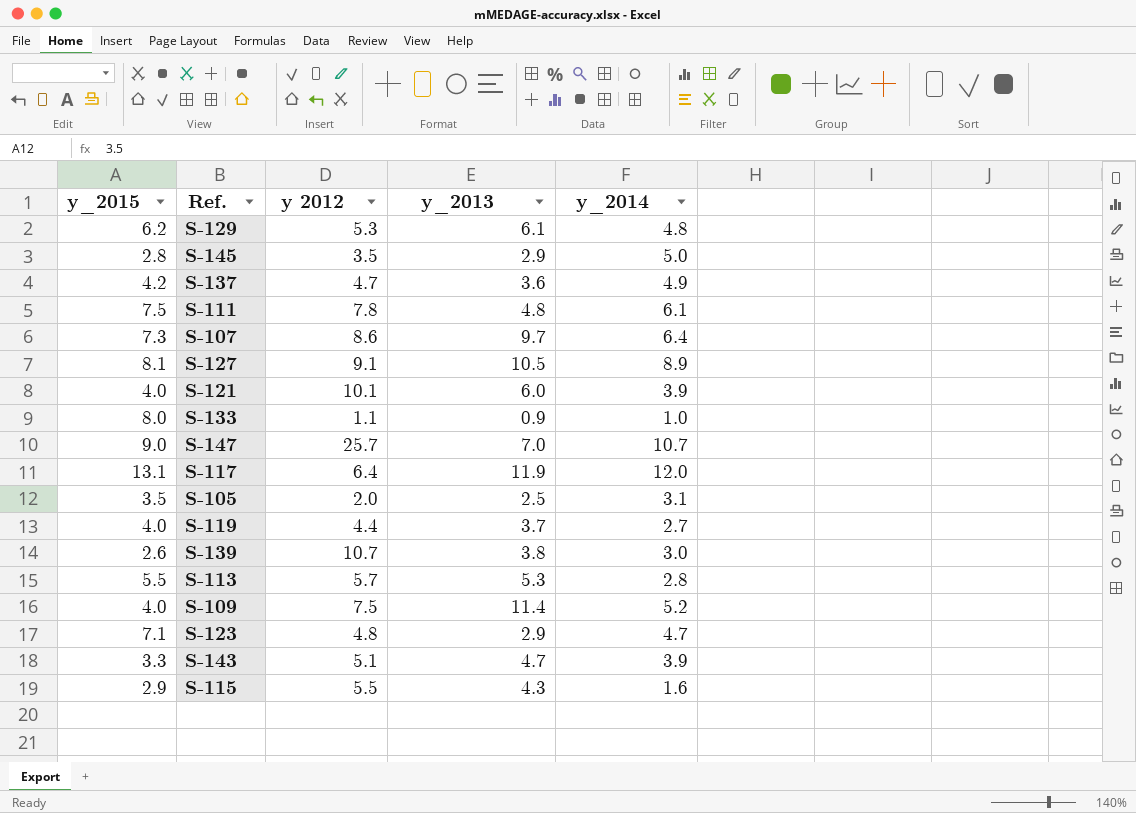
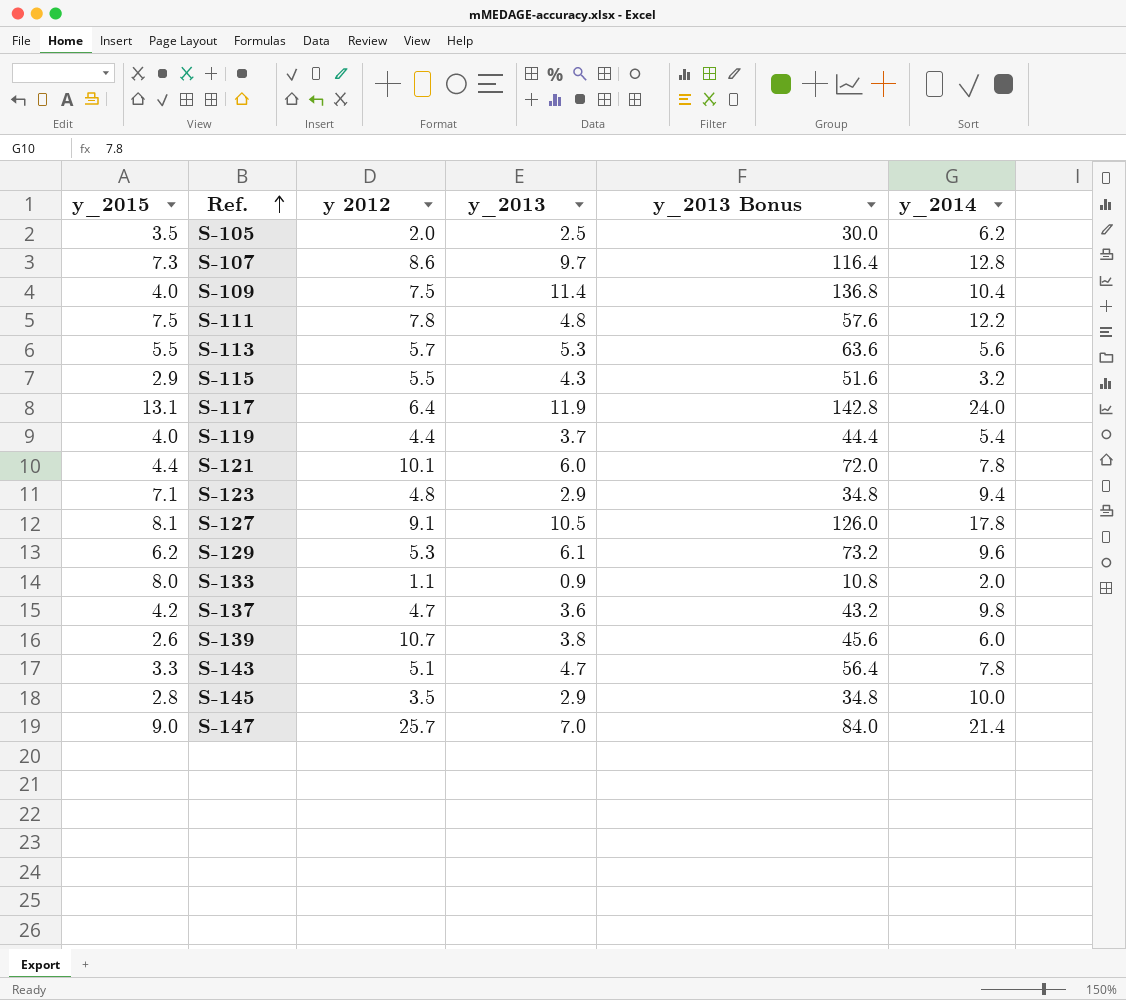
row order: none -> Ref. ascending
column y_2013 Bonus | formula: none -> [y_2013] * 12
S-105 | y_2014: 3.1 -> 6.2
S-107 | y_2014: 6.4 -> 12.8
S-109 | y_2014: 5.2 -> 10.4
S-111 | y_2014: 6.1 -> 12.2
S-113 | y_2014: 2.8 -> 5.6
S-115 | y_2014: 1.6 -> 3.2
S-117 | y_2014: 12.0 -> 24.0
S-119 | y_2014: 2.7 -> 5.4
S-121 | y_2015: 4.0 -> 4.4
S-121 | y_2014: 3.9 -> 7.8
S-123 | y_2014: 4.7 -> 9.4
S-127 | y_2014: 8.9 -> 17.8
S-129 | y_2014: 4.8 -> 9.6
S-133 | y_2014: 1.0 -> 2.0
S-137 | y_2014: 4.9 -> 9.8
S-139 | y_2014: 3.0 -> 6.0
S-143 | y_2014: 3.9 -> 7.8
S-145 | y_2014: 5.0 -> 10.0
S-147 | y_2014: 10.7 -> 21.4

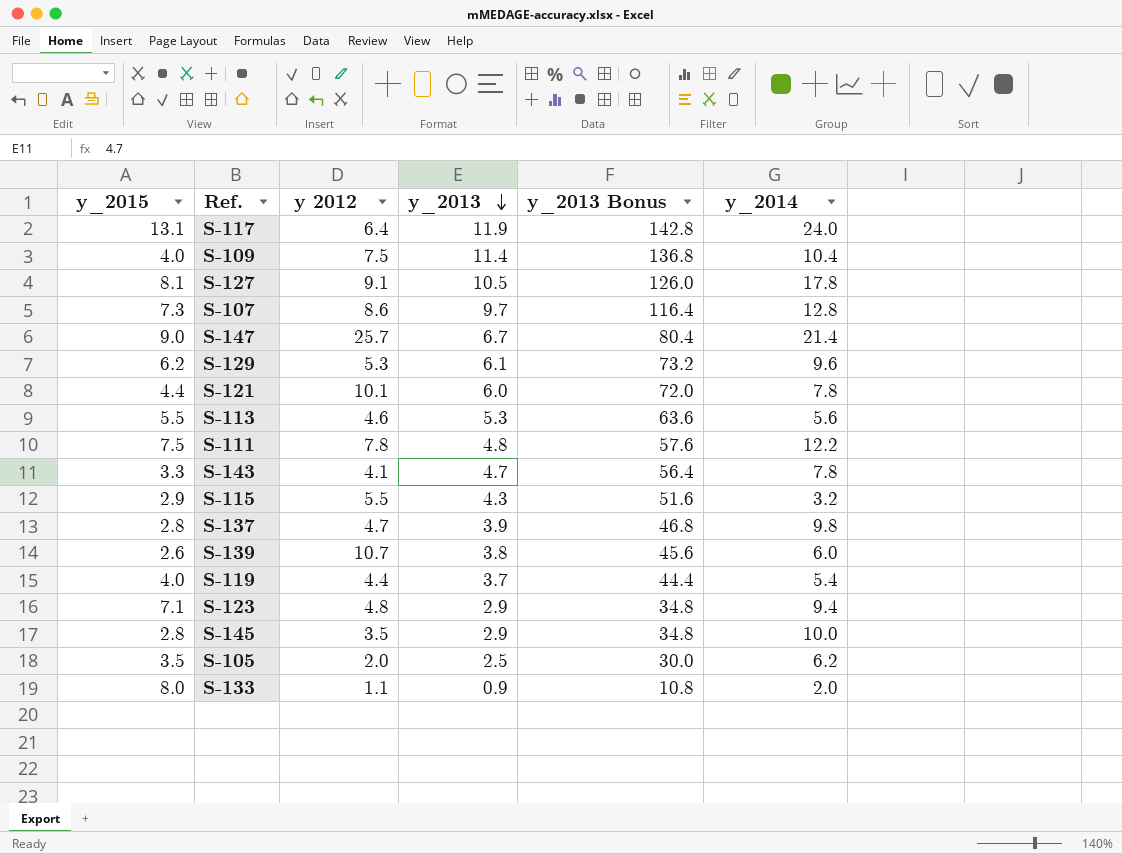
row order: Ref. ascending -> y_2013 descending
S-147 | y_2013: 7.0 -> 6.7
S-147 | y_2013 Bonus: 84.0 -> 80.4
S-113 | y 2012: 5.7 -> 4.6
S-143 | y 2012: 5.1 -> 4.1
S-137 | y_2015: 4.2 -> 2.8
S-137 | y_2013: 3.6 -> 3.9
S-137 | y_2013 Bonus: 43.2 -> 46.8

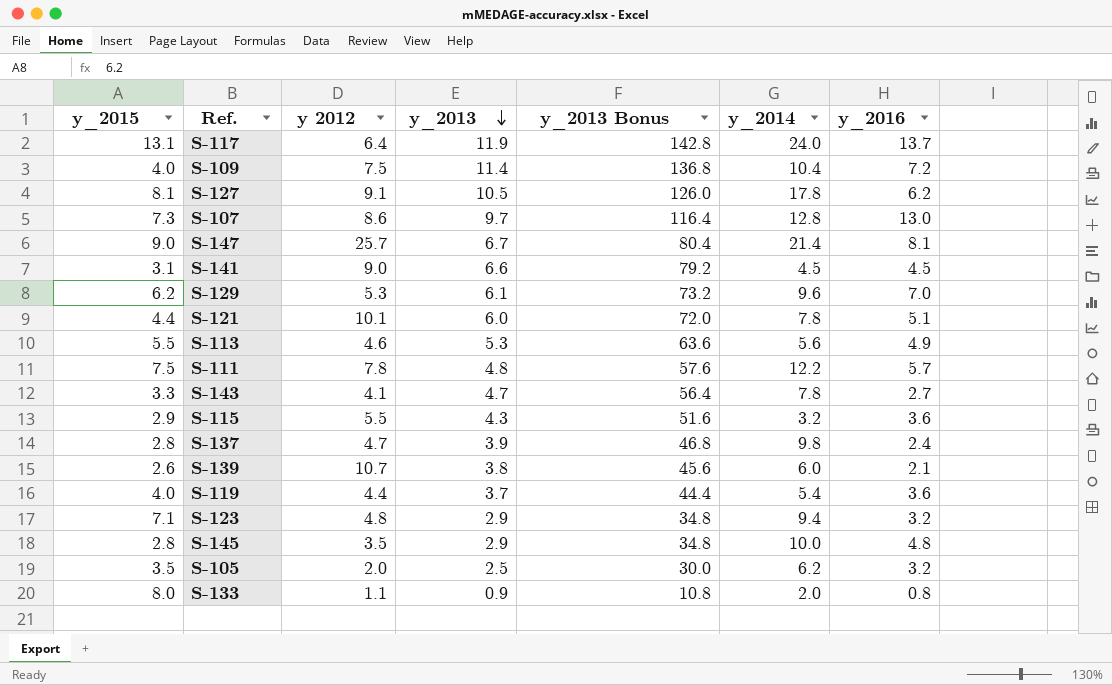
column y_2016 | position: none -> 7
row S-141: none -> 3.1 | 9.0 | 6.6 | 79.2 | 4.5 | 4.5

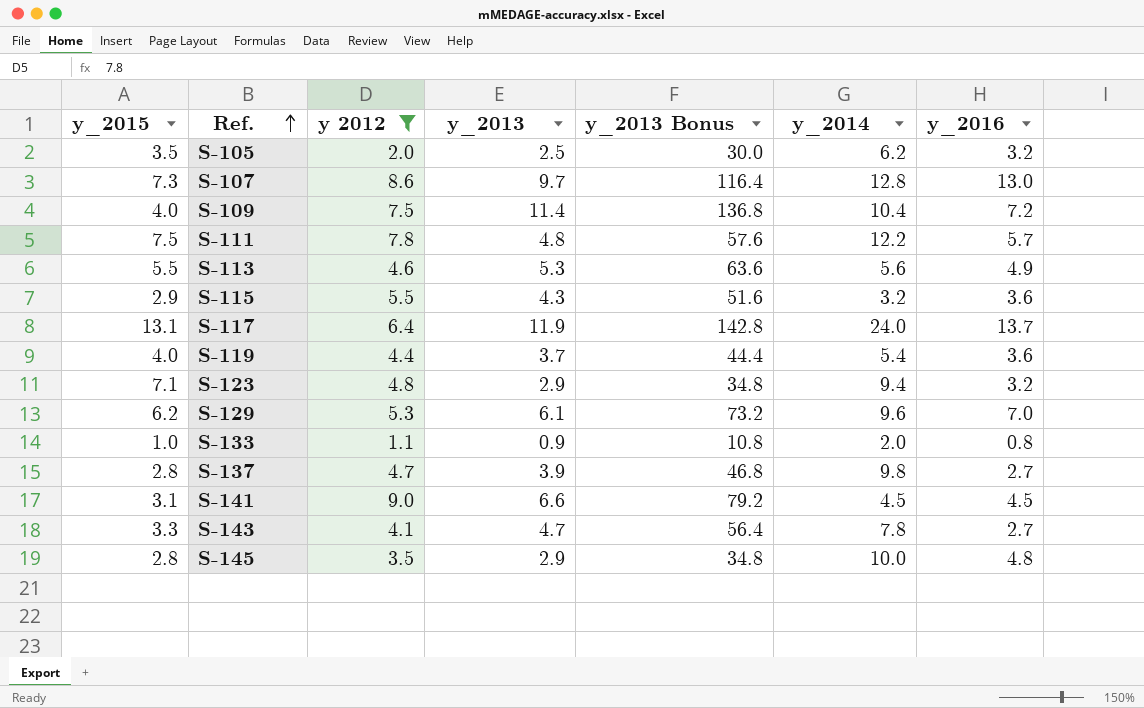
filter: none -> y 2012 <= 9.0
row order: y_2013 descending -> Ref. ascending
S-133 | y_2015: 8.0 -> 1.0
S-137 | y_2016: 2.4 -> 2.7

